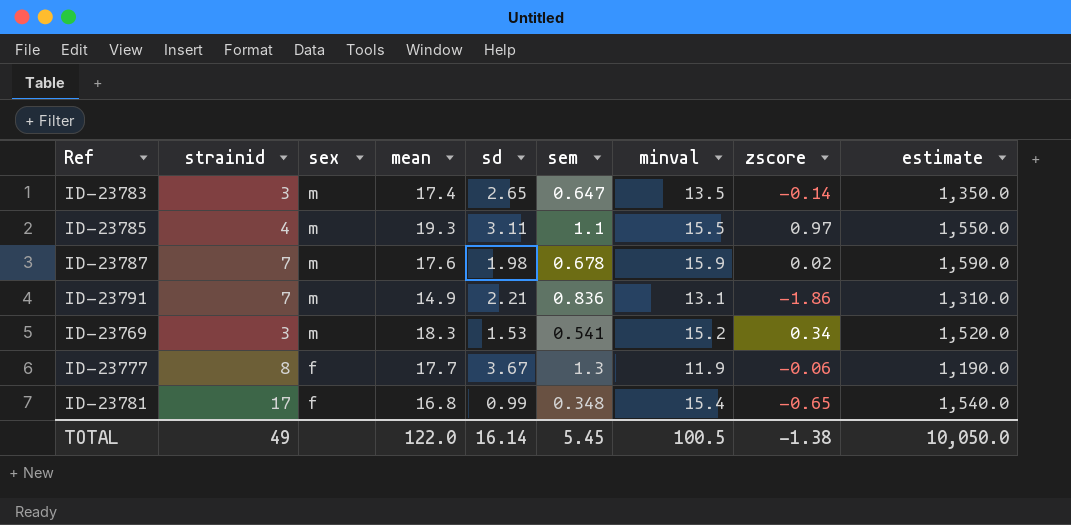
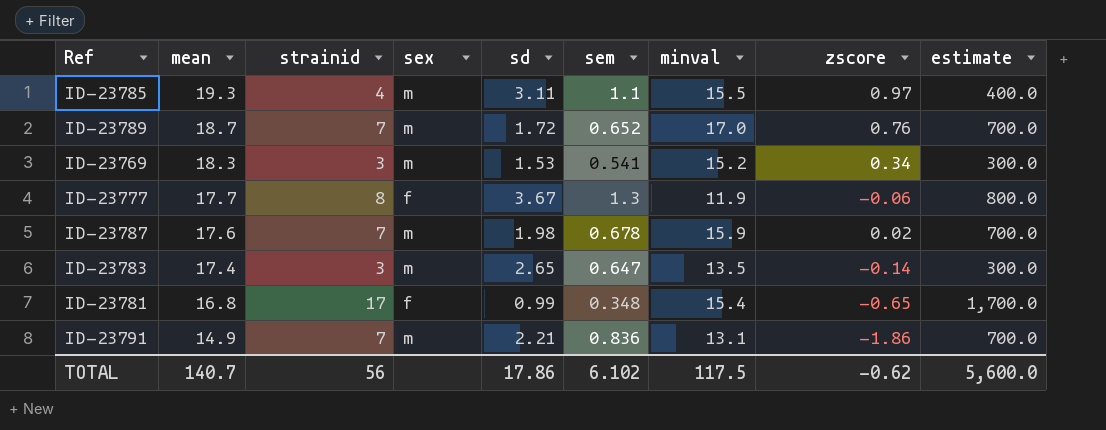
row order: sex descending -> mean descending
column mean | position: 4 -> 2
column estimate | formula: [minval] * 100 -> [strainid] * 100
row ID-23789: none -> 18.7 | 7 | m | 1.72 | 0.652 | 17.0 | 0.76 | 700.0
TOTAL | mean: 122.0 -> 140.7
TOTAL | strainid: 49 -> 56
TOTAL | sd: 16.14 -> 17.86
TOTAL | sem: 5.45 -> 6.102
TOTAL | minval: 100.5 -> 117.5
TOTAL | zscore: -1.38 -> -0.62
TOTAL | estimate: 10,050.0 -> 5,600.0

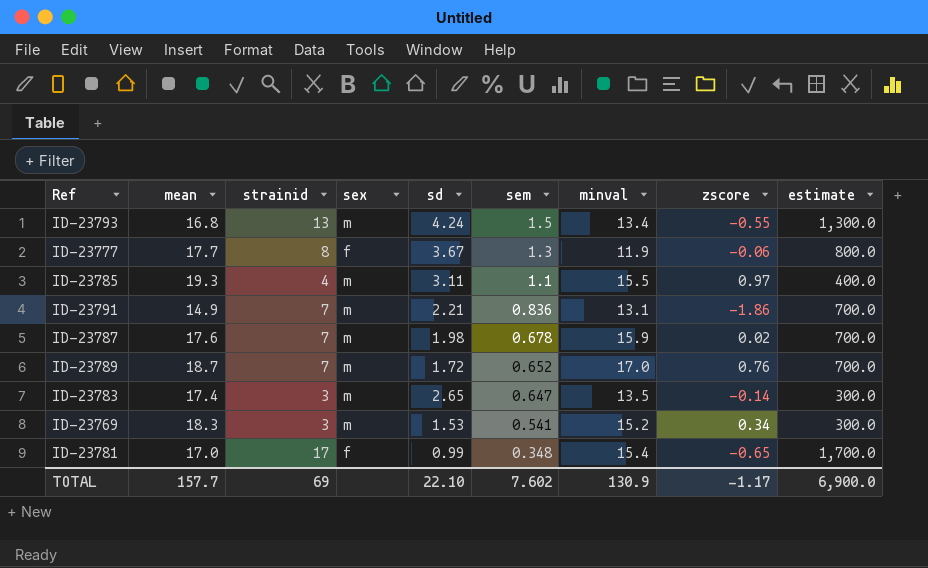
row order: mean descending -> sem descending
row ID-23793: none -> 16.8 | 13 | m | 4.24 | 1.5 | 13.4 | -0.55 | 1,300.0
ID-23781 | mean: 16.8 -> 17.0
TOTAL | mean: 140.7 -> 157.7
TOTAL | strainid: 56 -> 69
TOTAL | sd: 17.86 -> 22.10
TOTAL | sem: 6.102 -> 7.602
TOTAL | minval: 117.5 -> 130.9
TOTAL | zscore: -0.62 -> -1.17
TOTAL | estimate: 5,600.0 -> 6,900.0

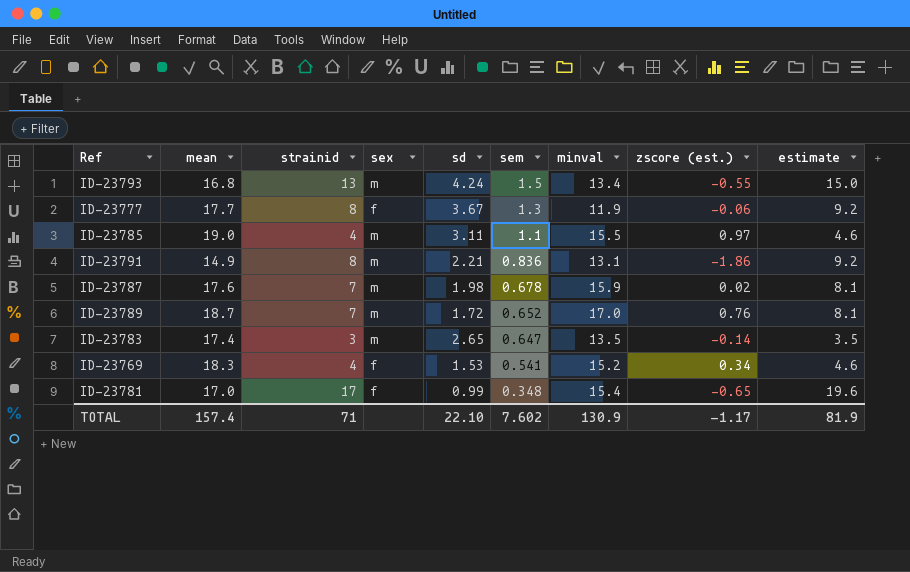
column name: zscore -> zscore (est.)
column estimate | formula: [strainid] * 100 -> [strainid] * 1.15
ID-23785 | mean: 19.3 -> 19.0
ID-23791 | strainid: 7 -> 8
ID-23769 | strainid: 3 -> 4
ID-23769 | sex: m -> f
TOTAL | mean: 157.7 -> 157.4
TOTAL | strainid: 69 -> 71
TOTAL | estimate: 6,900.0 -> 81.9

